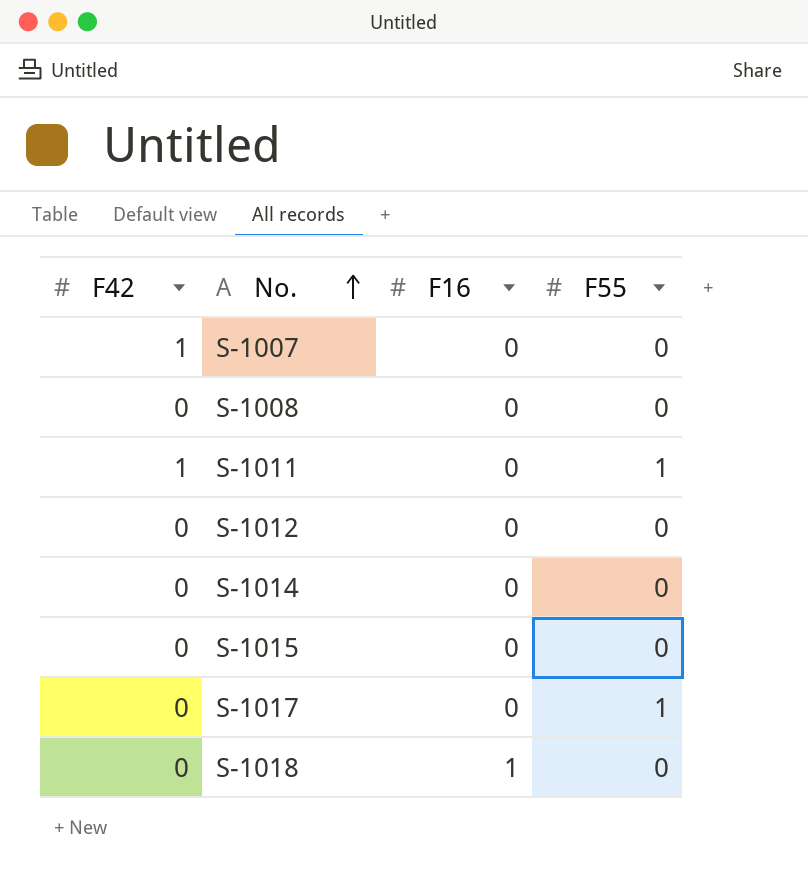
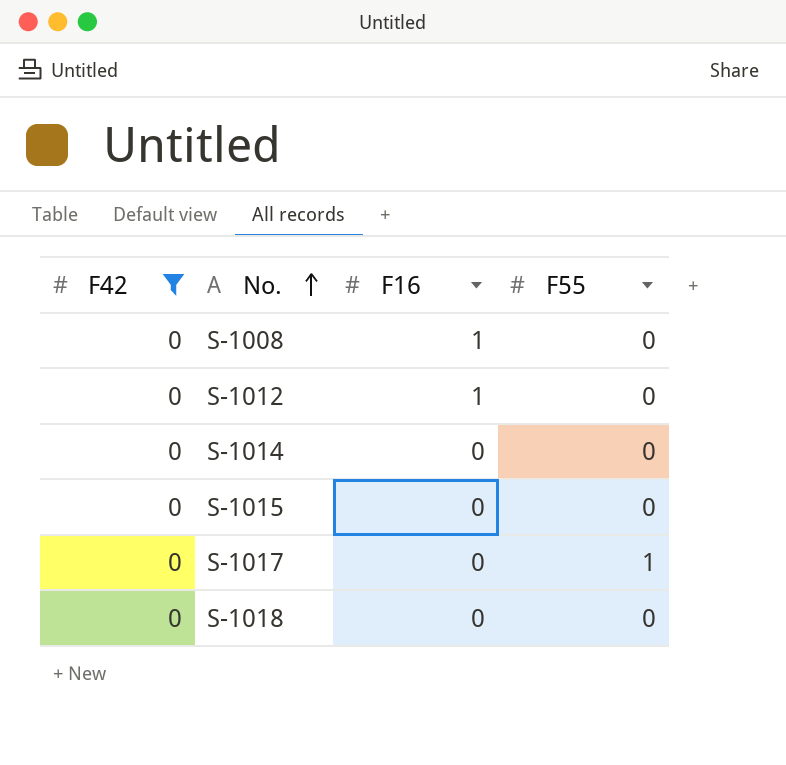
filter: none -> F42 = 0
S-1008 | F16: 0 -> 1
S-1012 | F16: 0 -> 1
S-1018 | F16: 1 -> 0

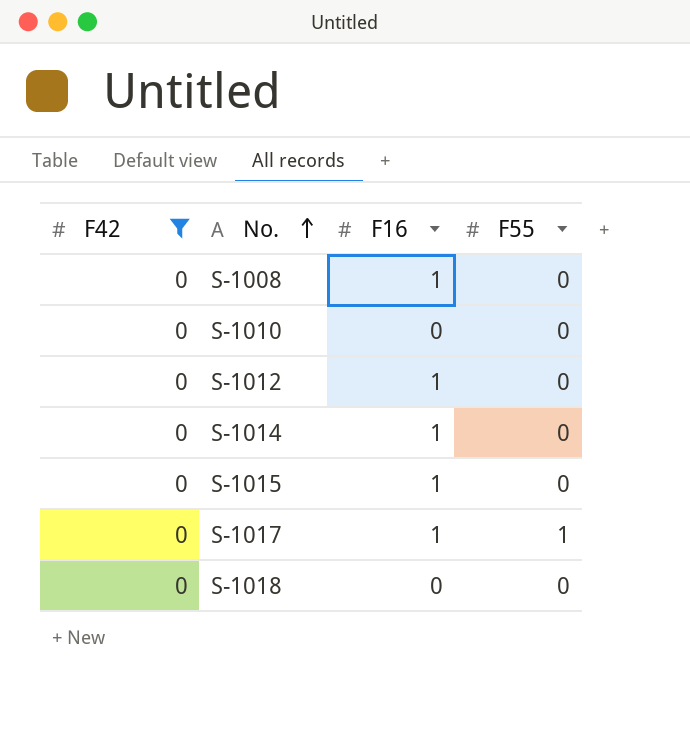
row S-1010: none -> 0 | 0 | 0
S-1014 | F16: 0 -> 1
S-1015 | F16: 0 -> 1
S-1017 | F16: 0 -> 1

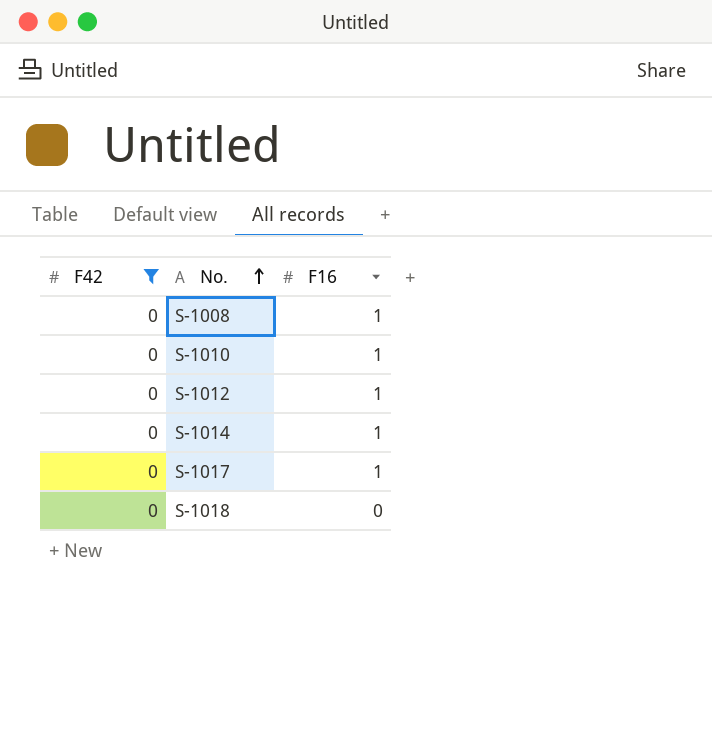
column F55 | position: 4 -> none
row S-1015: 0 | 1 | 0 -> none
S-1010 | F16: 0 -> 1

